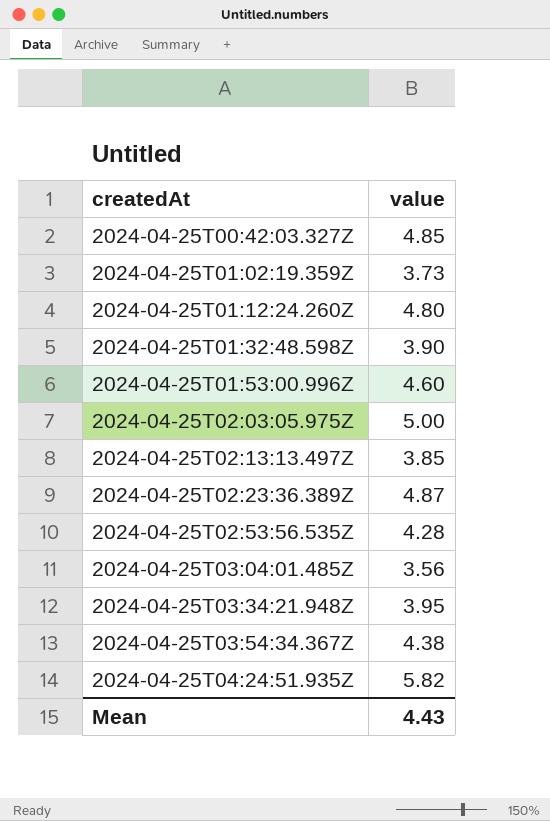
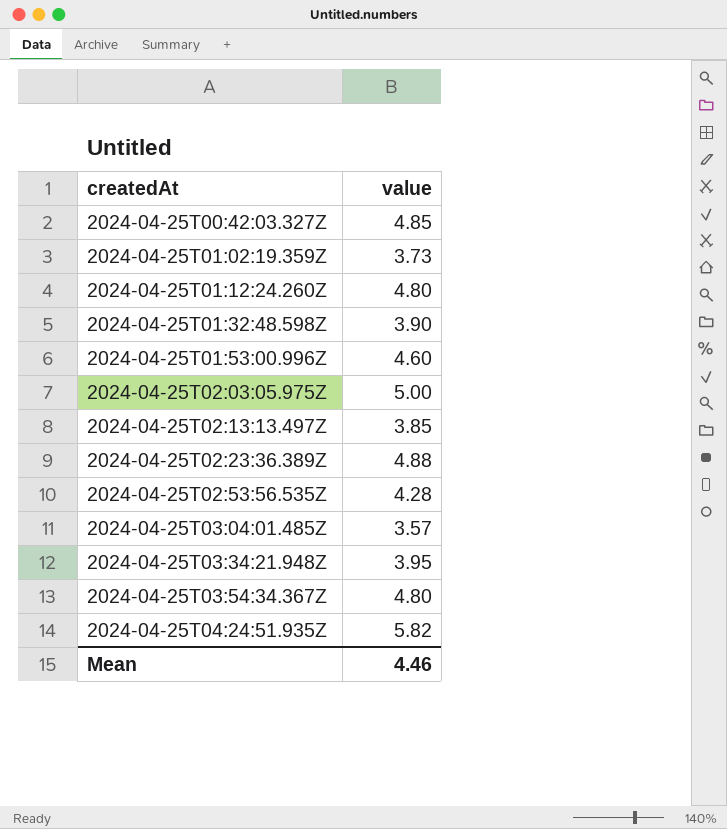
2024-04-25T02:23:36.389Z | value: 4.87 -> 4.88
2024-04-25T03:04:01.485Z | value: 3.56 -> 3.57
2024-04-25T03:54:34.367Z | value: 4.38 -> 4.80
Mean | value: 4.43 -> 4.46

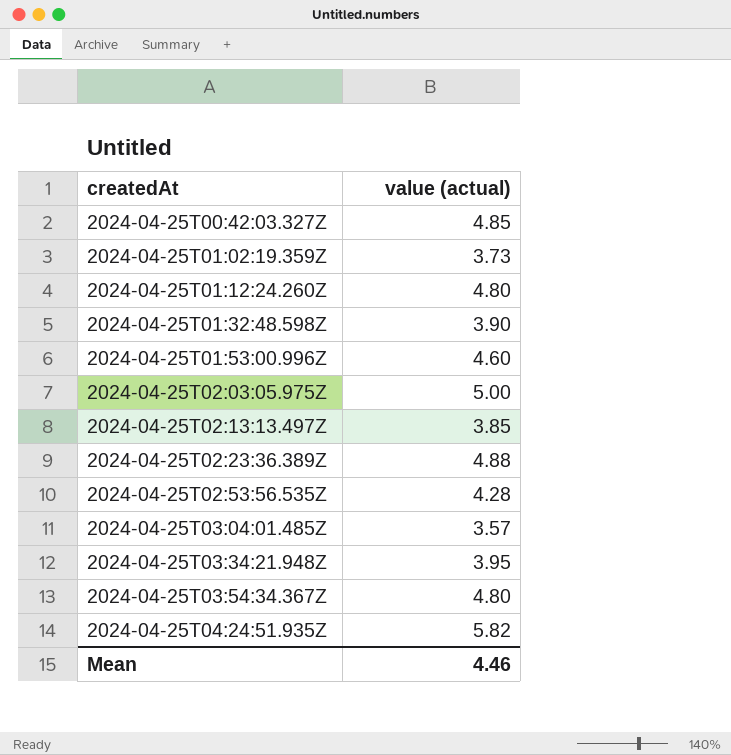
column name: value -> value (actual)

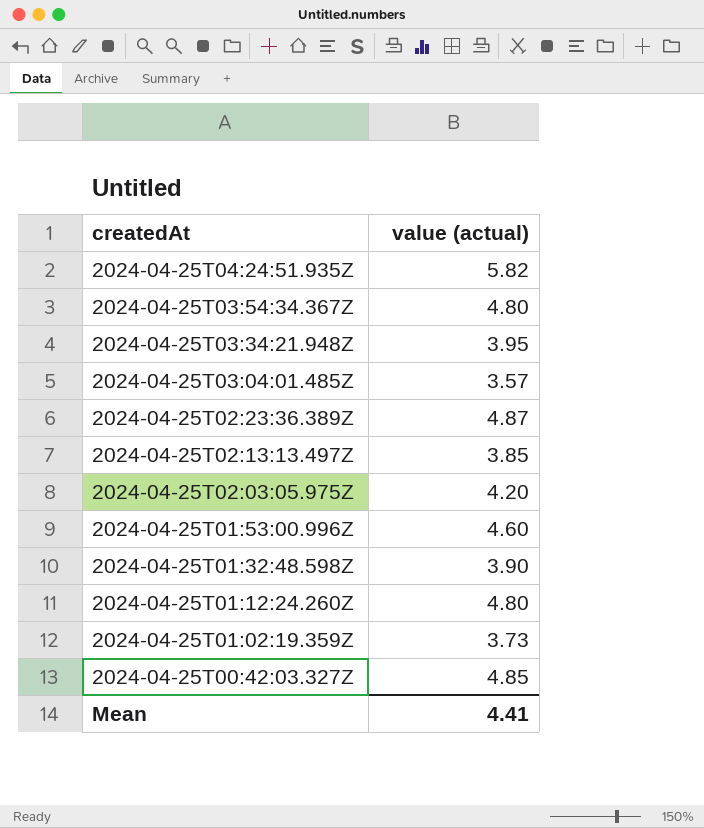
row order: createdAt ascending -> createdAt descending
row 2024-04-25T02:53:56.535Z: 4.28 -> none
2024-04-25T02:23:36.389Z | value (actual): 4.88 -> 4.87
2024-04-25T02:03:05.975Z | value (actual): 5.00 -> 4.20
Mean | value (actual): 4.46 -> 4.41

